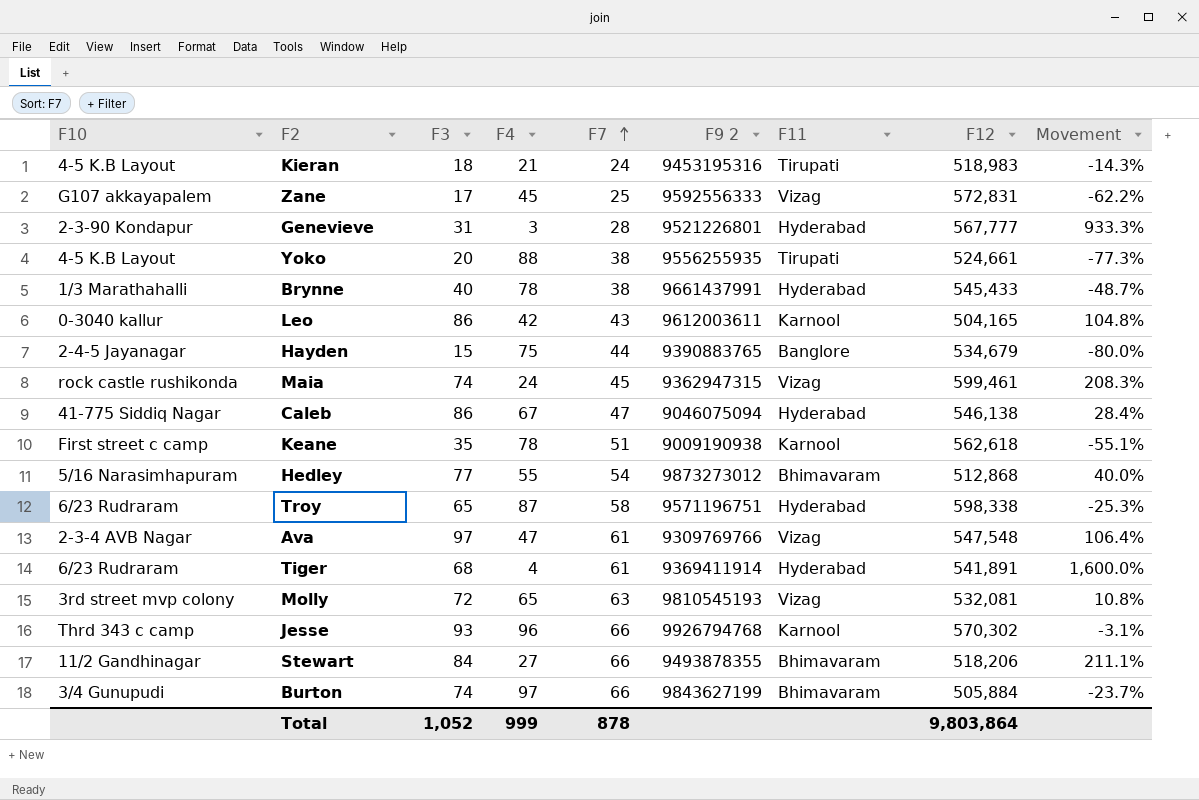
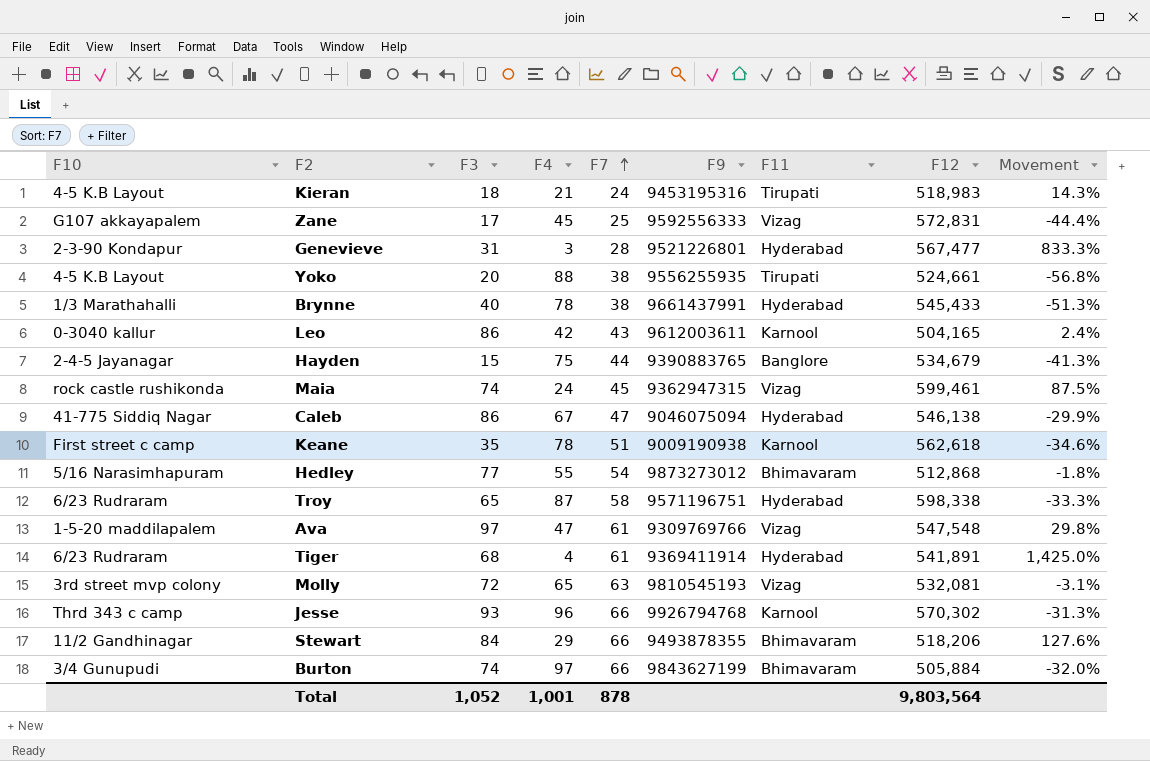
column name: F9 2 -> F9
column Movement | formula: ([F3] - [F4]) / [F4] -> ([F7] - [F4]) / [F4]
Genevieve | F12: 567,777 -> 567,477
Ava | F10: 2-3-4 AVB Nagar -> 1-5-20 maddilapalem
Stewart | F4: 27 -> 29
Total | F4: 999 -> 1,001
Total | F12: 9,803,864 -> 9,803,564

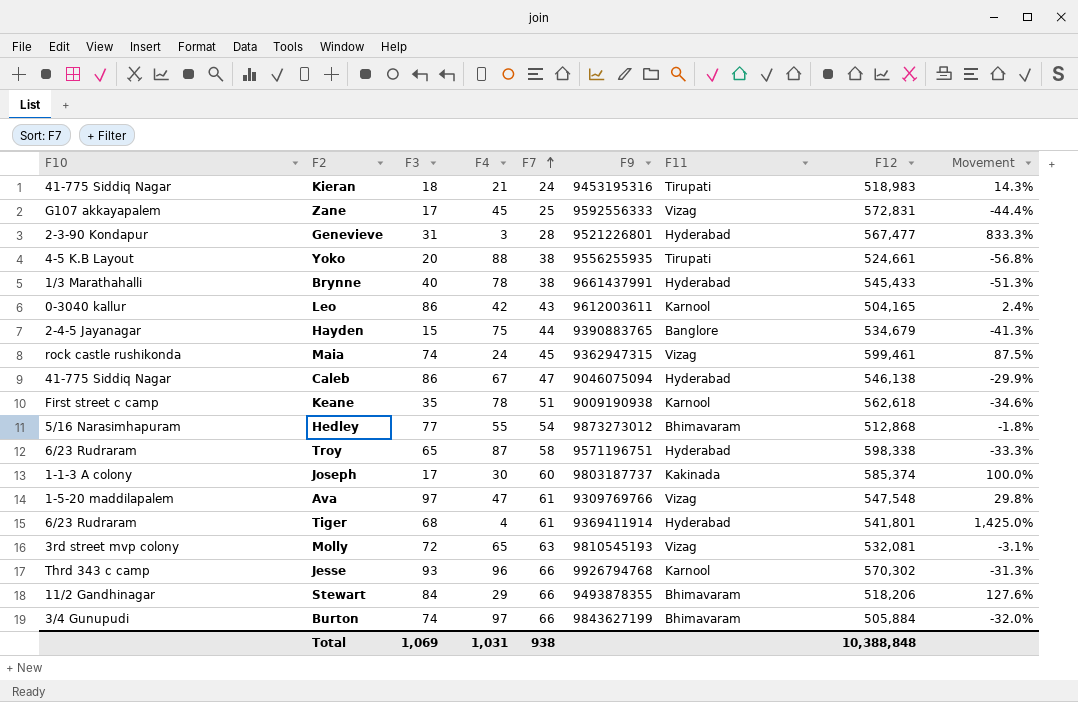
Kieran | F10: 4-5 K.B Layout -> 41-775 Siddiq Nagar
row Joseph: none -> 1-1-3 A colony | 17 | 30 | 60 | 9803187737 | Kakinada | 585,374 | 100.0%
Tiger | F12: 541,891 -> 541,801
Total | F3: 1,052 -> 1,069
Total | F4: 1,001 -> 1,031
Total | F7: 878 -> 938
Total | F12: 9,803,564 -> 10,388,848

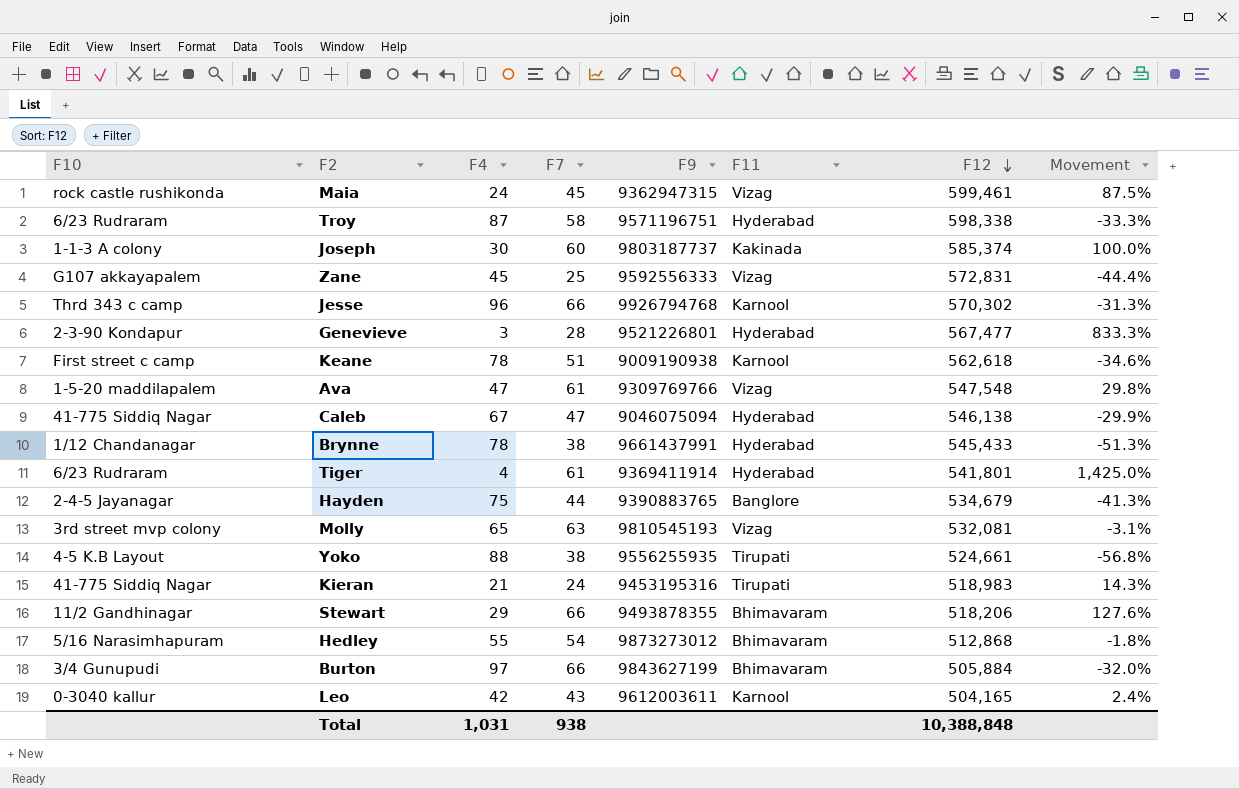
row order: F7 ascending -> F12 descending
column F3 | position: 3 -> none
Brynne | F10: 1/3 Marathahalli -> 1/12 Chandanagar

